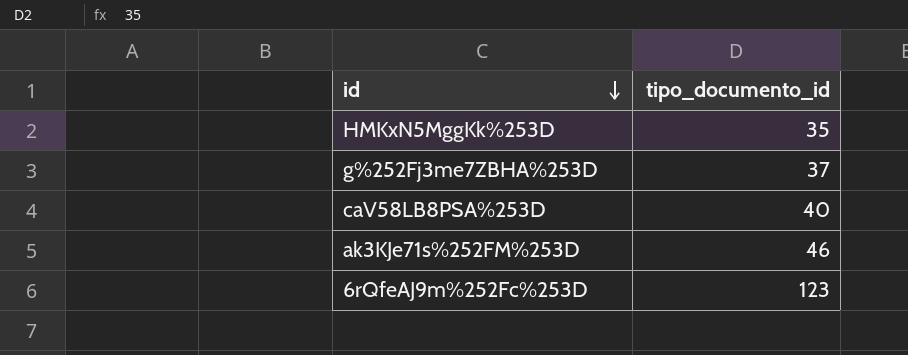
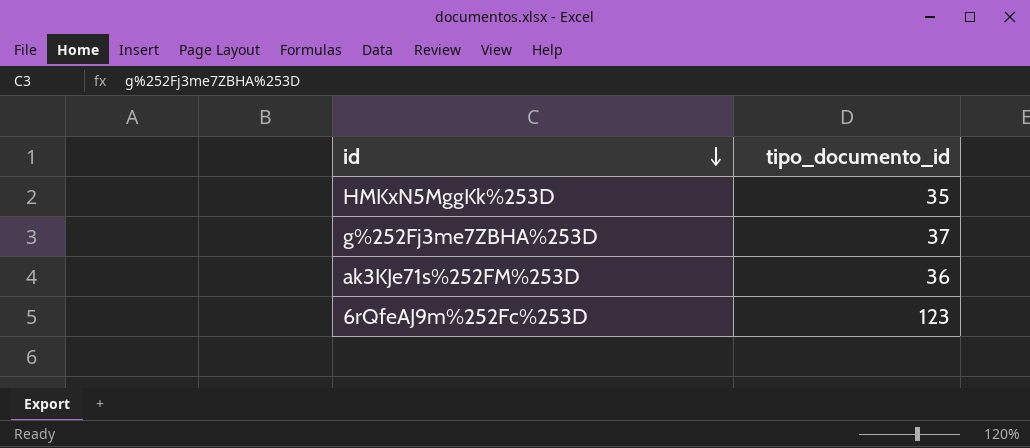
row caV58LB8PSA%253D: 40 -> none
ak3KJe71s%252FM%253D | tipo_documento_id: 46 -> 36

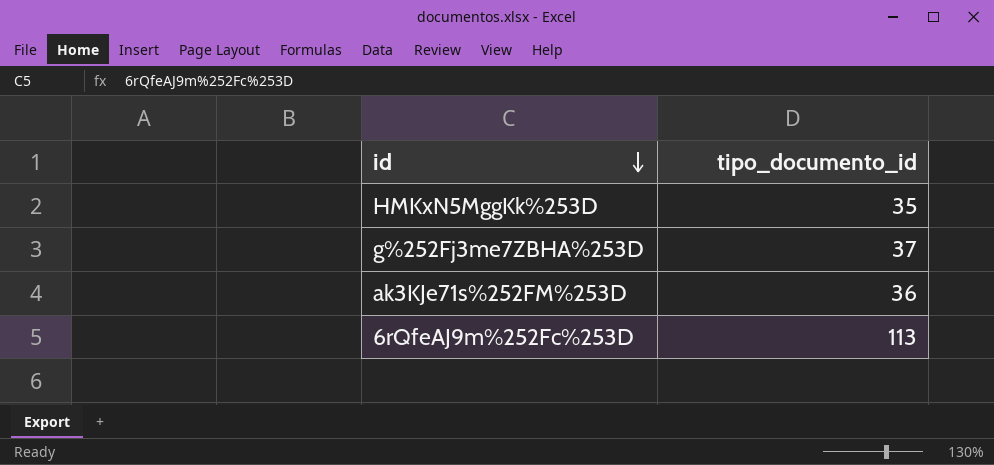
6rQfeAJ9m%252Fc%253D | tipo_documento_id: 123 -> 113

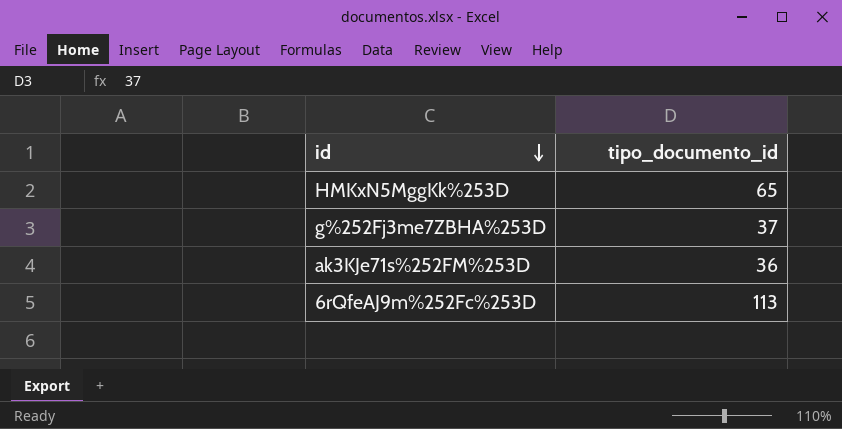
HMKxN5MggKk%253D | tipo_documento_id: 35 -> 65

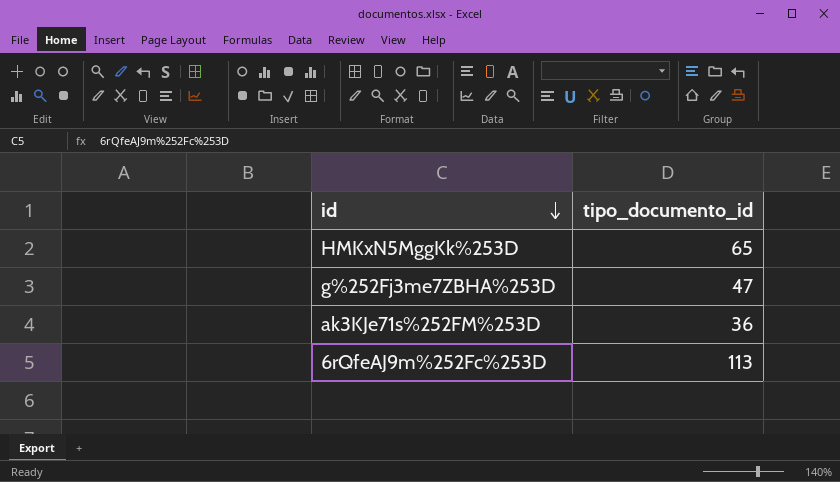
g%252Fj3me7ZBHA%253D | tipo_documento_id: 37 -> 47

